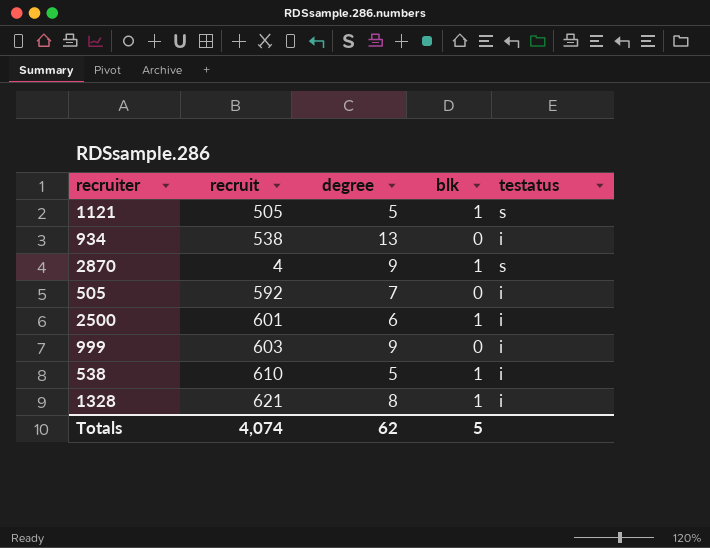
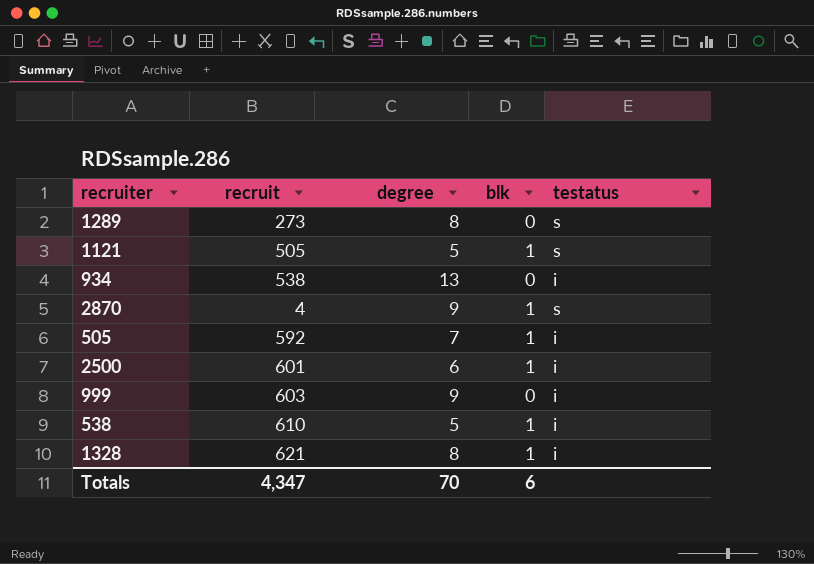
row 1289: none -> 273 | 8 | 0 | s
505 | blk: 0 -> 1
Totals | recruit: 4,074 -> 4,347
Totals | degree: 62 -> 70
Totals | blk: 5 -> 6

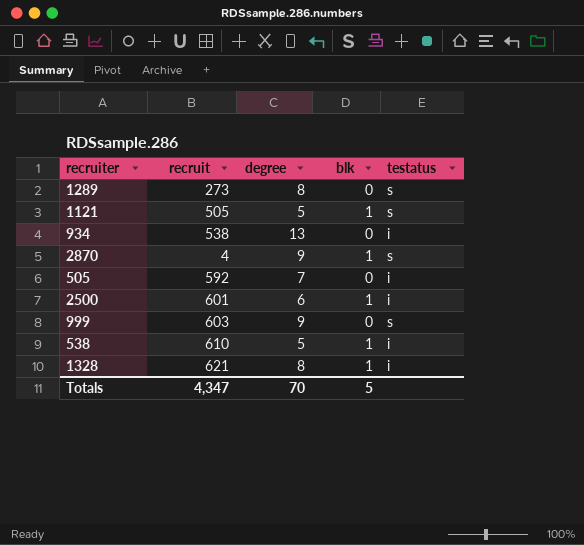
505 | blk: 1 -> 0
999 | testatus: i -> s
Totals | blk: 6 -> 5

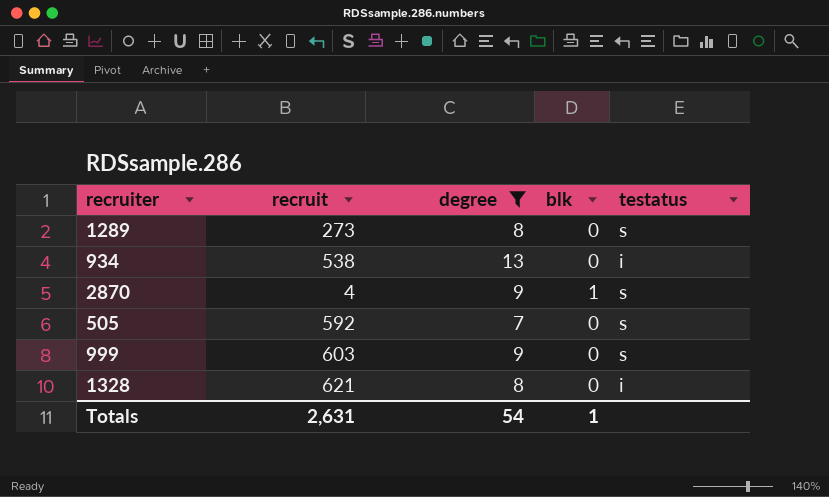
filter: none -> degree >= 7
505 | testatus: i -> s
1328 | blk: 1 -> 0
Totals | recruit: 4,347 -> 2,631
Totals | degree: 70 -> 54
Totals | blk: 5 -> 1

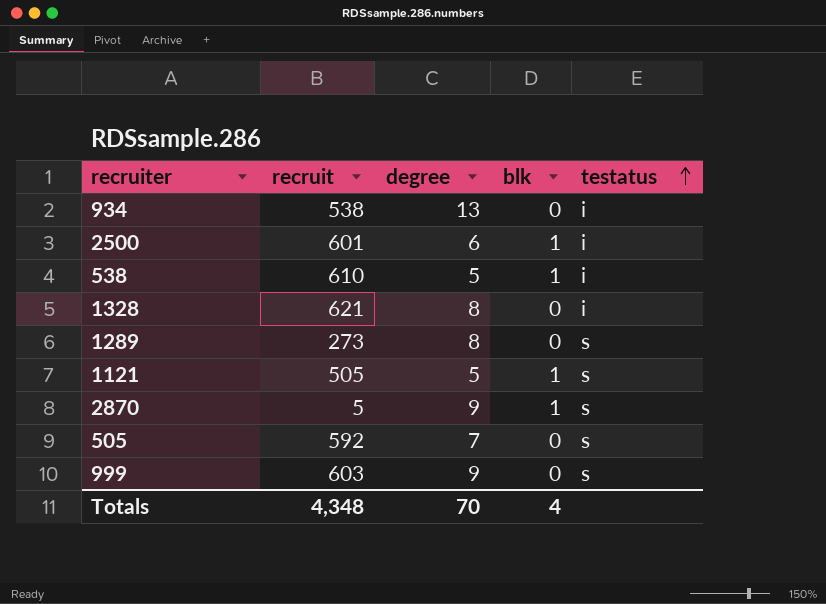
filter: degree >= 7 -> none
row order: none -> testatus ascending
2870 | recruit: 4 -> 5
Totals | recruit: 2,631 -> 4,348
Totals | degree: 54 -> 70
Totals | blk: 1 -> 4

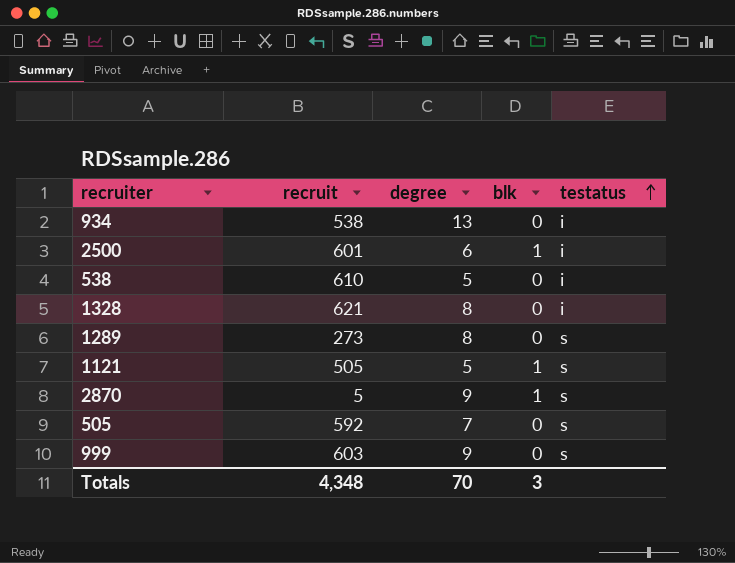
538 | blk: 1 -> 0
Totals | blk: 4 -> 3

